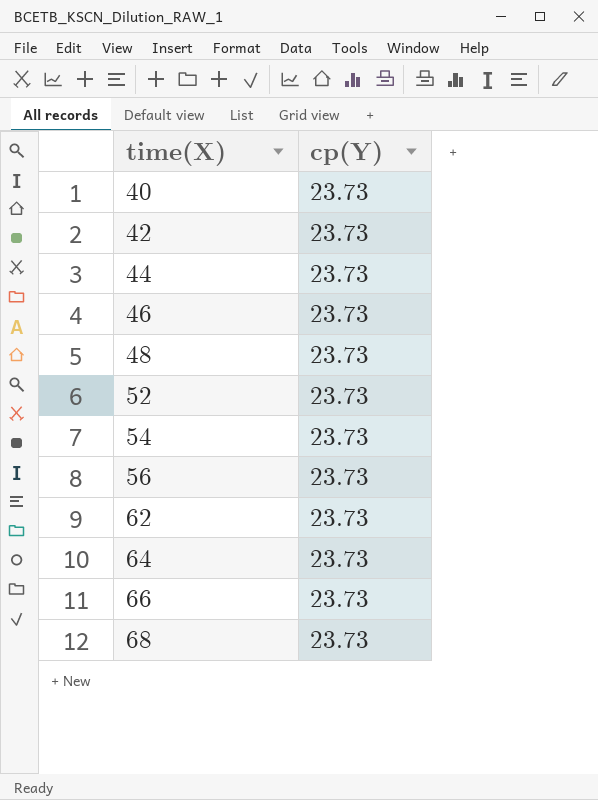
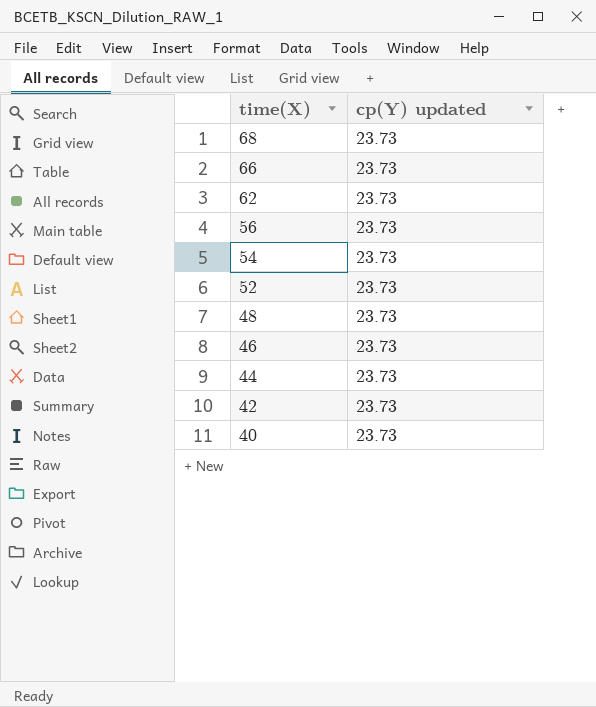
row order: time(X) ascending -> time(X) descending
column name: cp(Y) -> cp(Y) updated
row 64: 23.73 -> none

